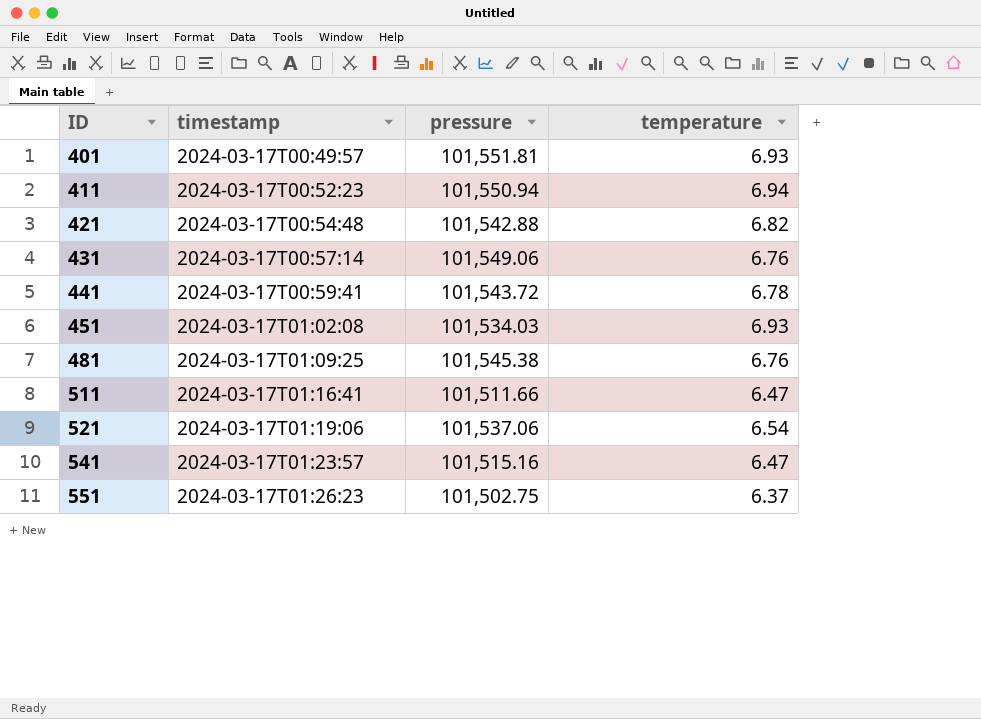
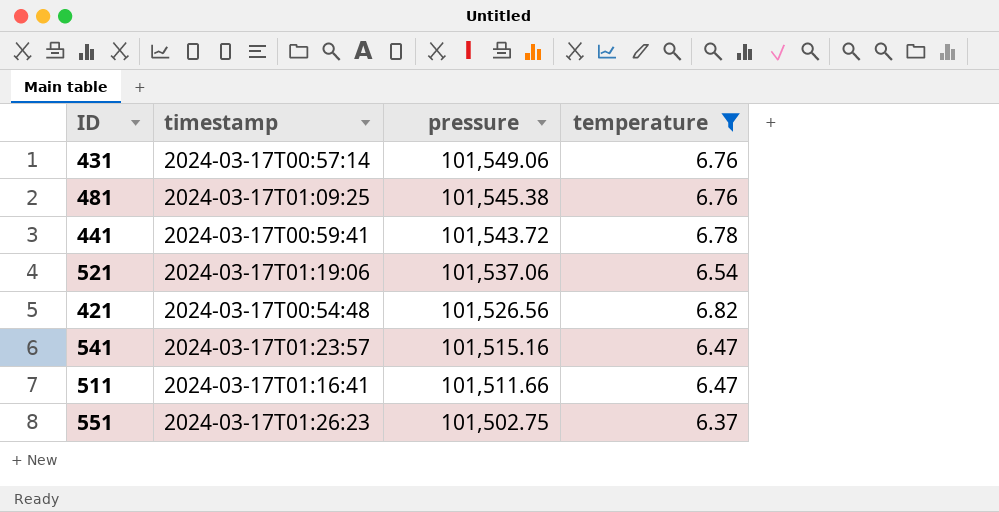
filter: none -> temperature <= 6.82
row order: ID ascending -> pressure descending
421 | pressure: 101,542.88 -> 101,526.56

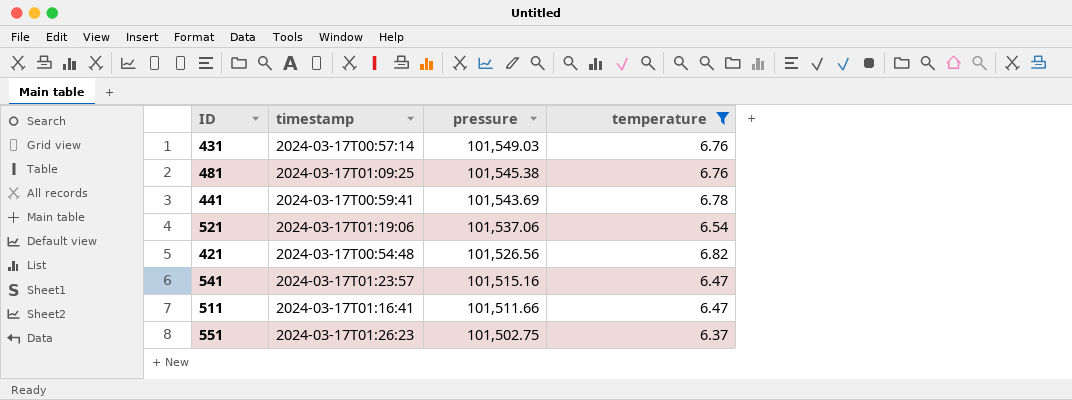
431 | pressure: 101,549.06 -> 101,549.03
441 | pressure: 101,543.72 -> 101,543.69

